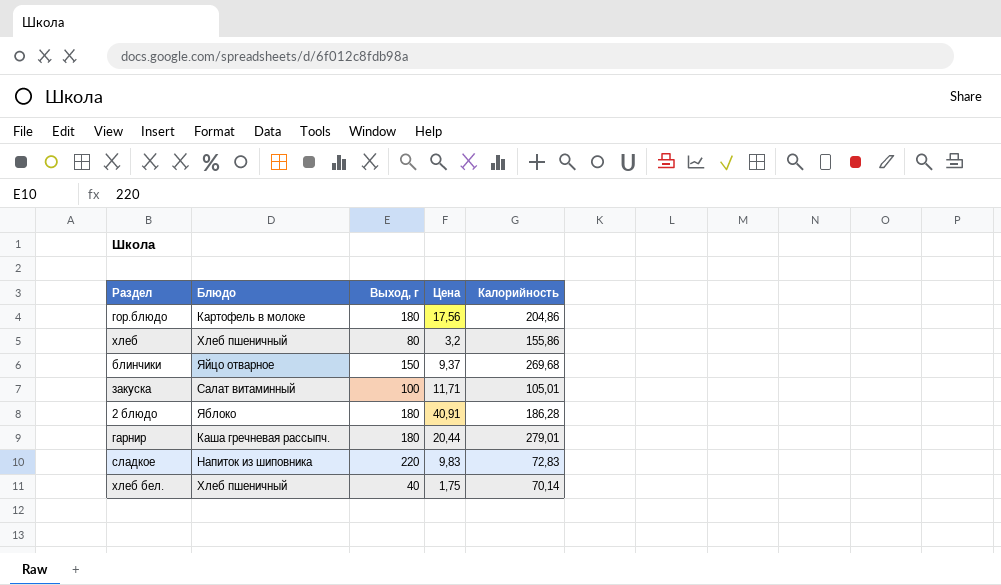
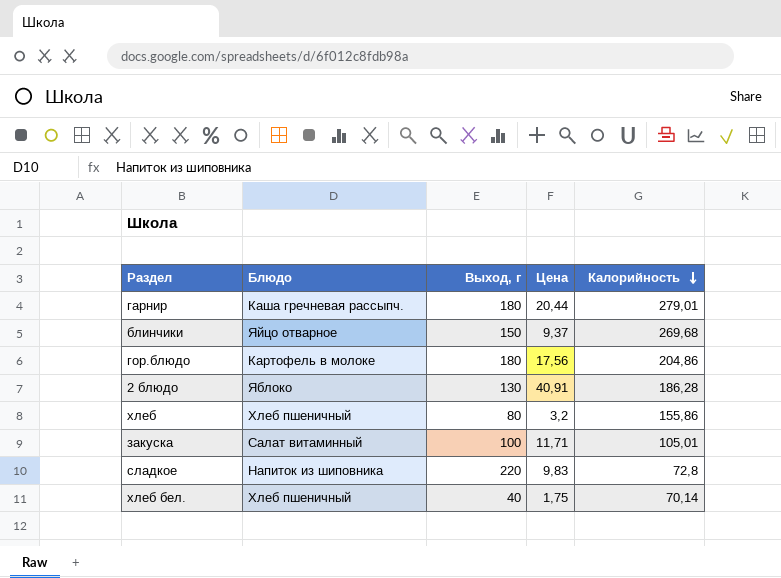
row order: none -> Калорийность descending
2 блюдо | Выход, г: 180 -> 130
сладкое | Калорийность: 72,83 -> 72,8

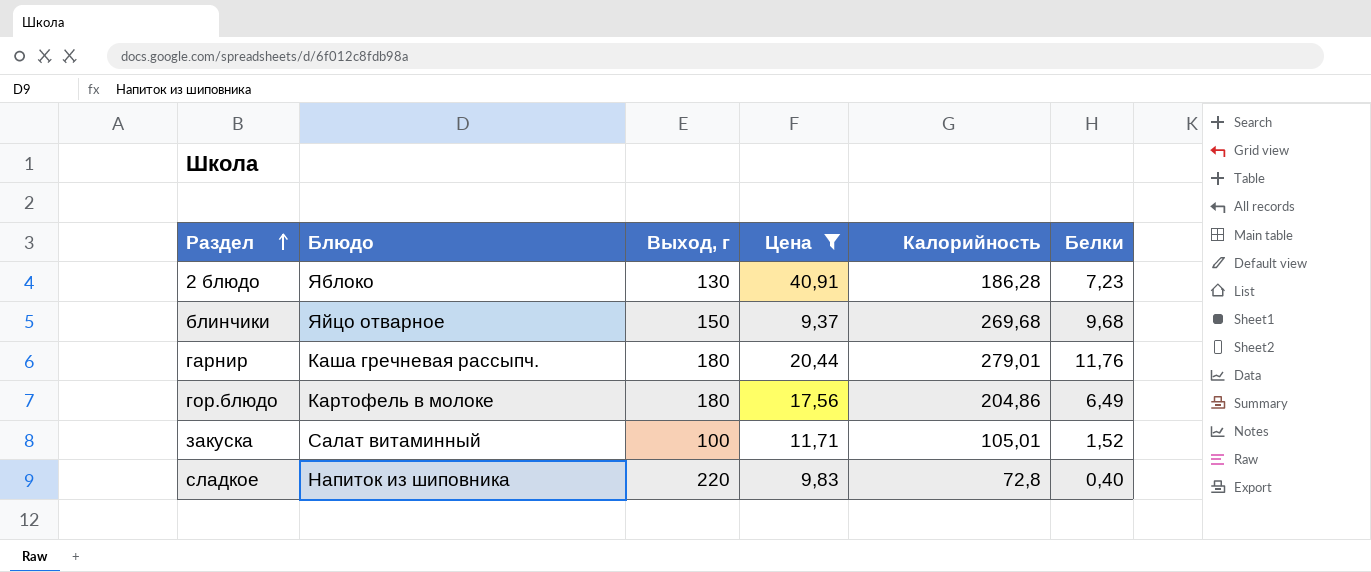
filter: none -> Цена >= 9,37
row order: Калорийность descending -> Раздел ascending
column Белки | position: none -> 6

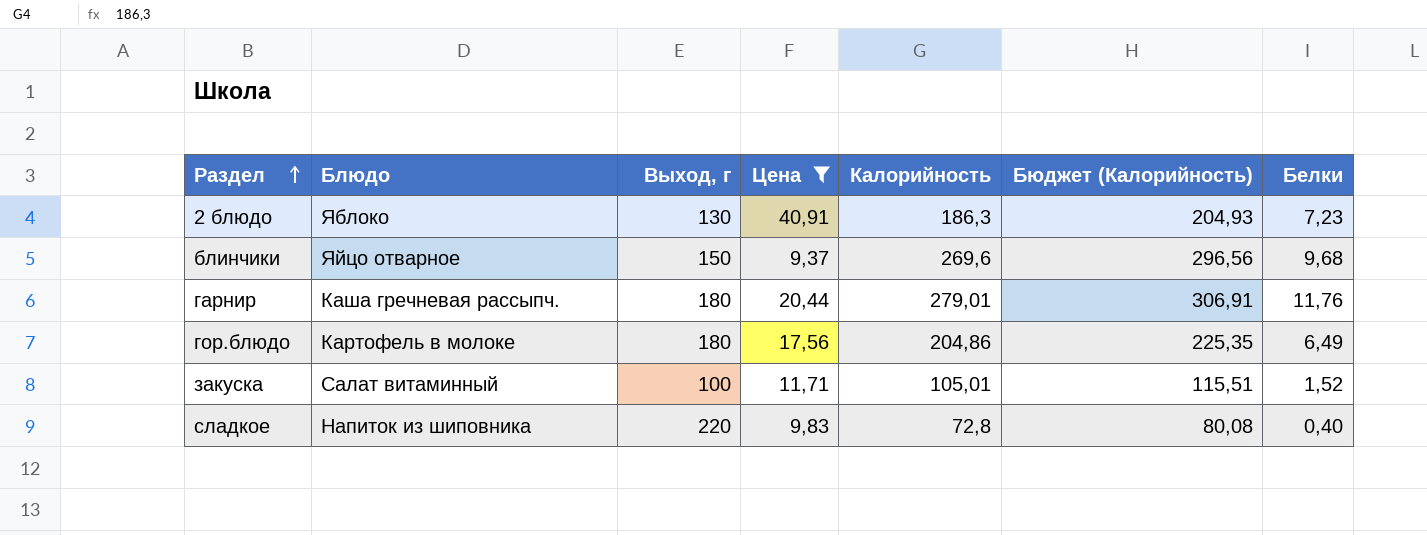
column Бюджет (Калорийность) | formula: none -> [Калорийность] * 1,1
2 блюдо | Калорийность: 186,28 -> 186,3
блинчики | Калорийность: 269,68 -> 269,6

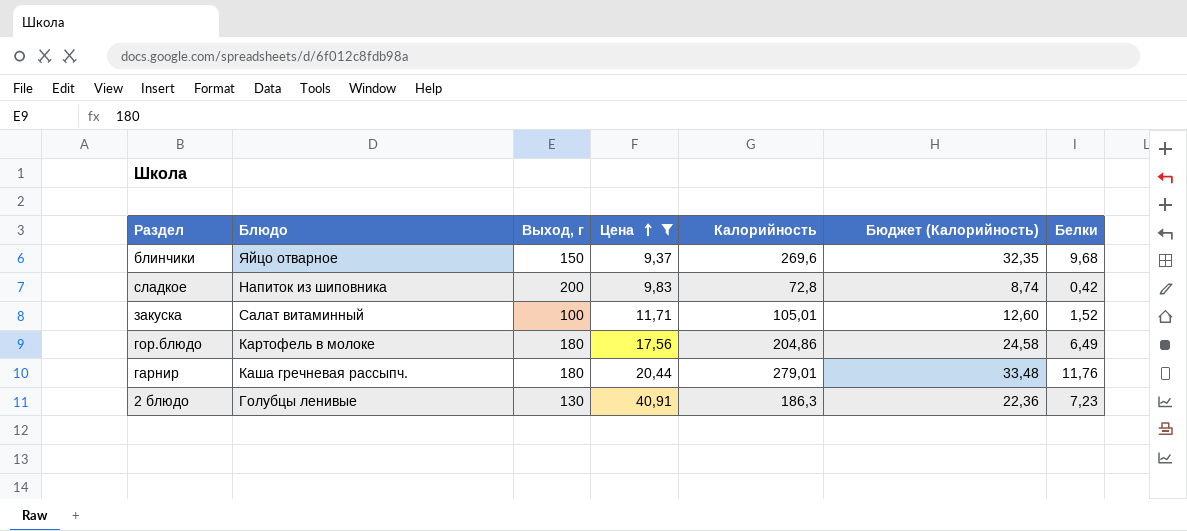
row order: Раздел ascending -> Цена ascending
column Бюджет (Калорийность) | formula: [Калорийность] * 1,1 -> [Калорийность] * 0,12
сладкое | Выход, г: 220 -> 200
сладкое | Белки: 0,40 -> 0,42
2 блюдо | Блюдо: Яблоко -> Голубцы ленивые

